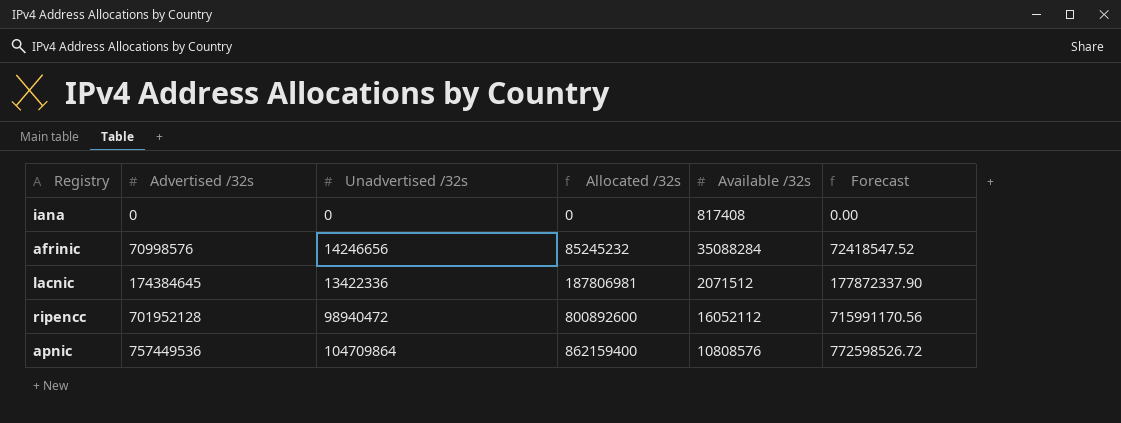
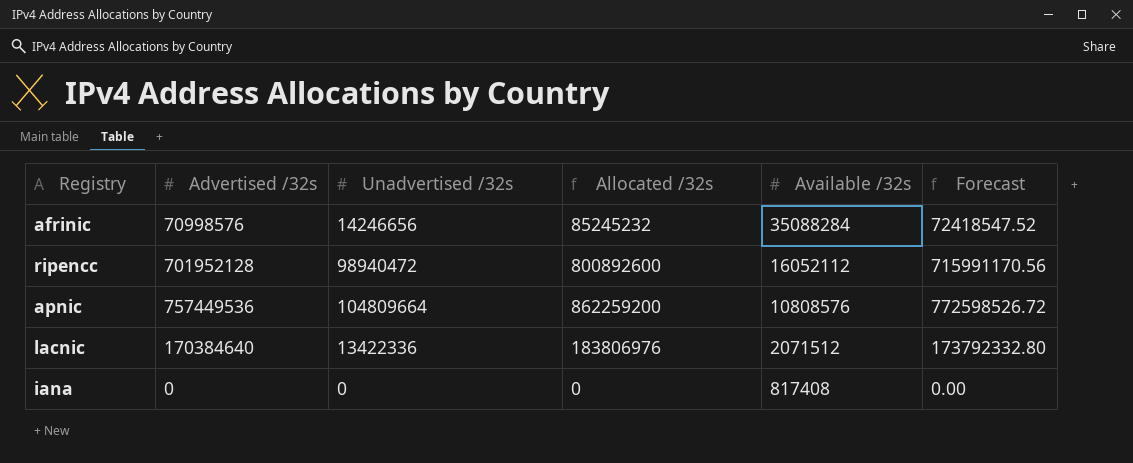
row order: Advertised /32s ascending -> Available /32s descending
apnic | Unadvertised /32s: 104709864 -> 104809664
apnic | Allocated /32s: 862159400 -> 862259200
lacnic | Advertised /32s: 174384645 -> 170384640
lacnic | Allocated /32s: 187806981 -> 183806976
lacnic | Forecast: 177872337.90 -> 173792332.80

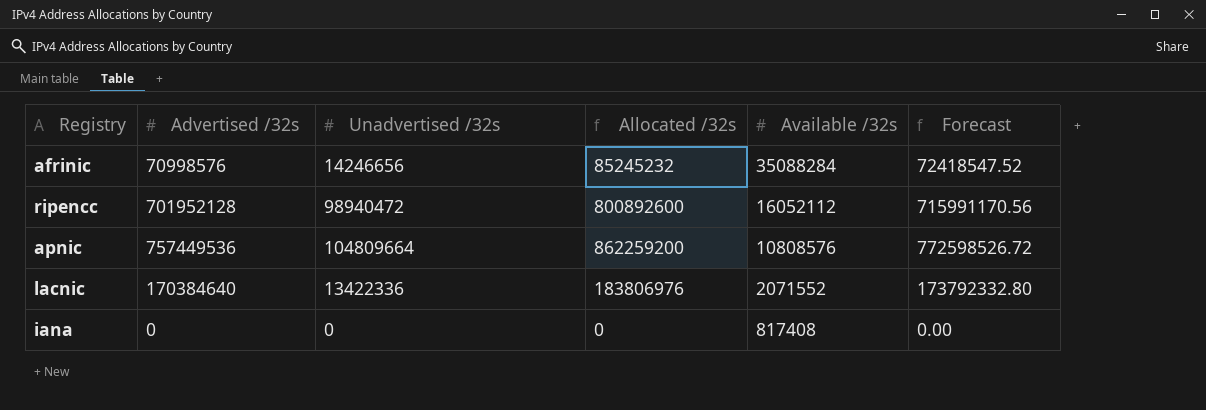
lacnic | Available /32s: 2071512 -> 2071552

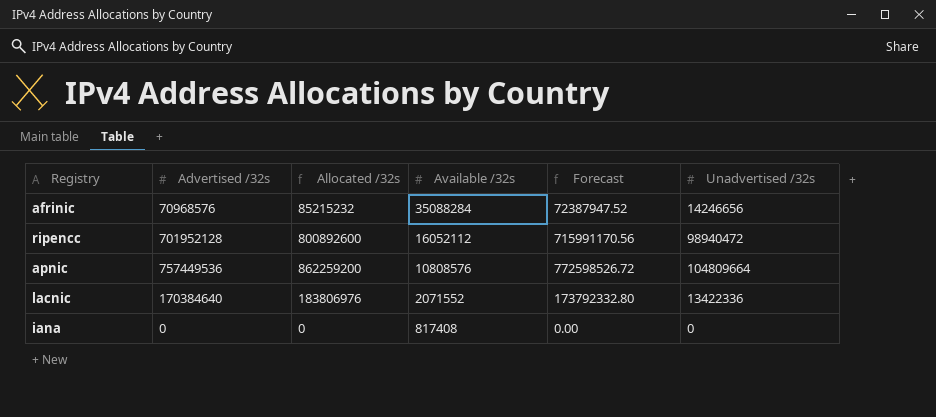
column Unadvertised /32s | position: 3 -> 6
afrinic | Advertised /32s: 70998576 -> 70968576
afrinic | Allocated /32s: 85245232 -> 85215232
afrinic | Forecast: 72418547.52 -> 72387947.52

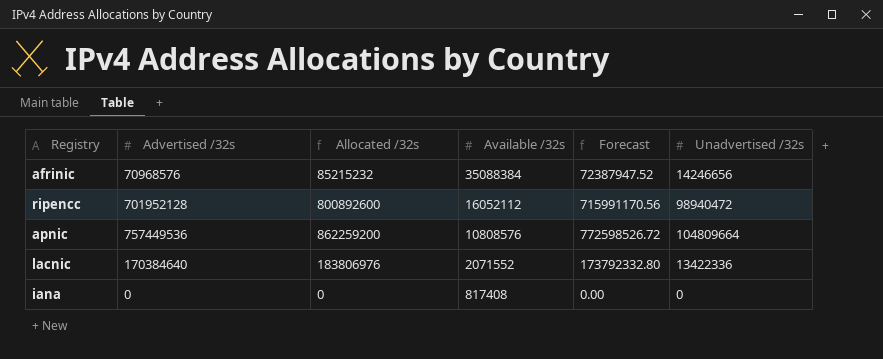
afrinic | Available /32s: 35088284 -> 35088384

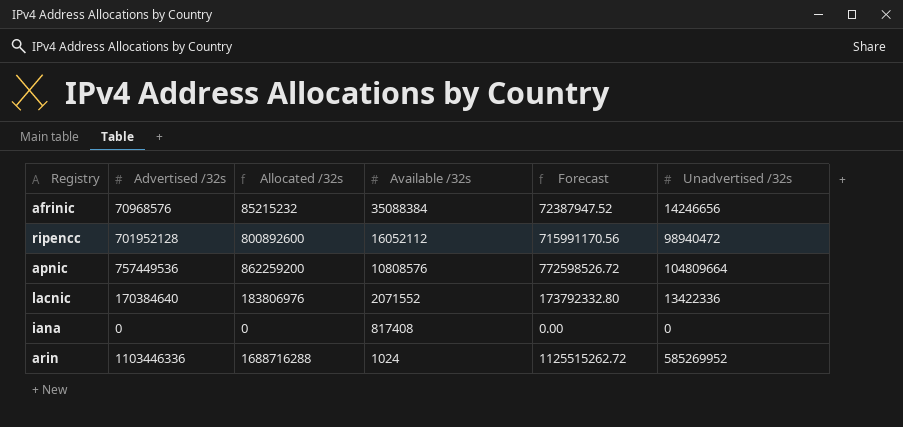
row arin: none -> 1103446336 | 1688716288 | 1024 | 1125515262.72 | 585269952

